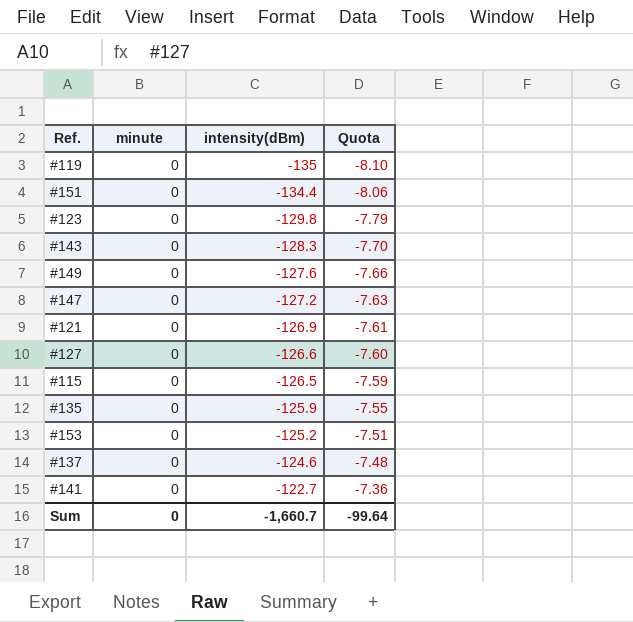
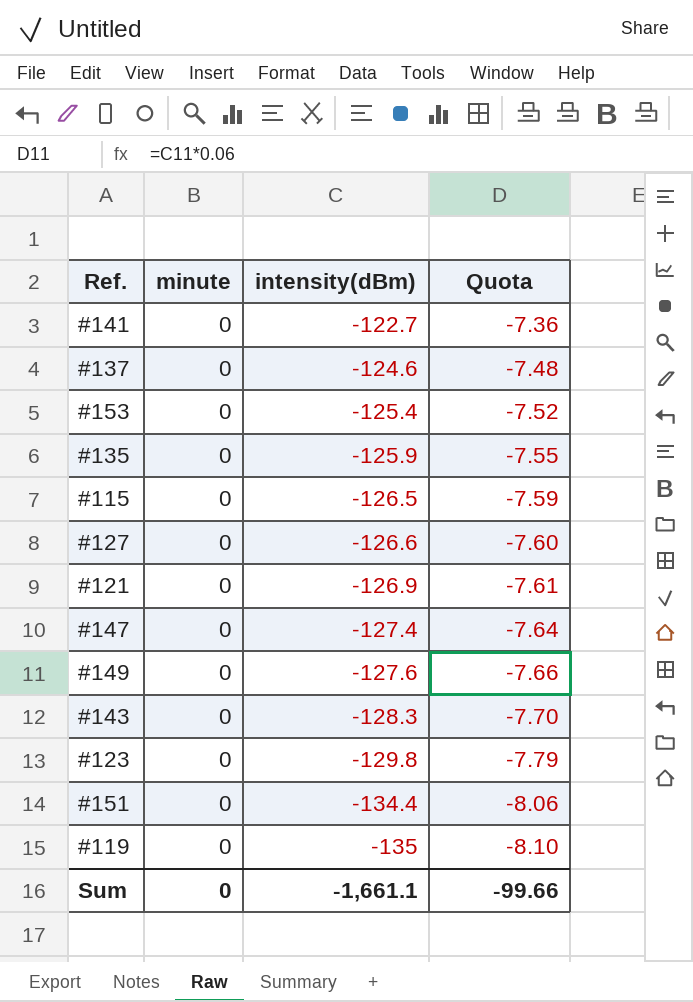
row order: intensity(dBm) ascending -> intensity(dBm) descending
#153 | intensity(dBm): -125.2 -> -125.4
#153 | Quota: -7.51 -> -7.52
#147 | intensity(dBm): -127.2 -> -127.4
#147 | Quota: -7.63 -> -7.64
Sum | intensity(dBm): -1,660.7 -> -1,661.1
Sum | Quota: -99.64 -> -99.66

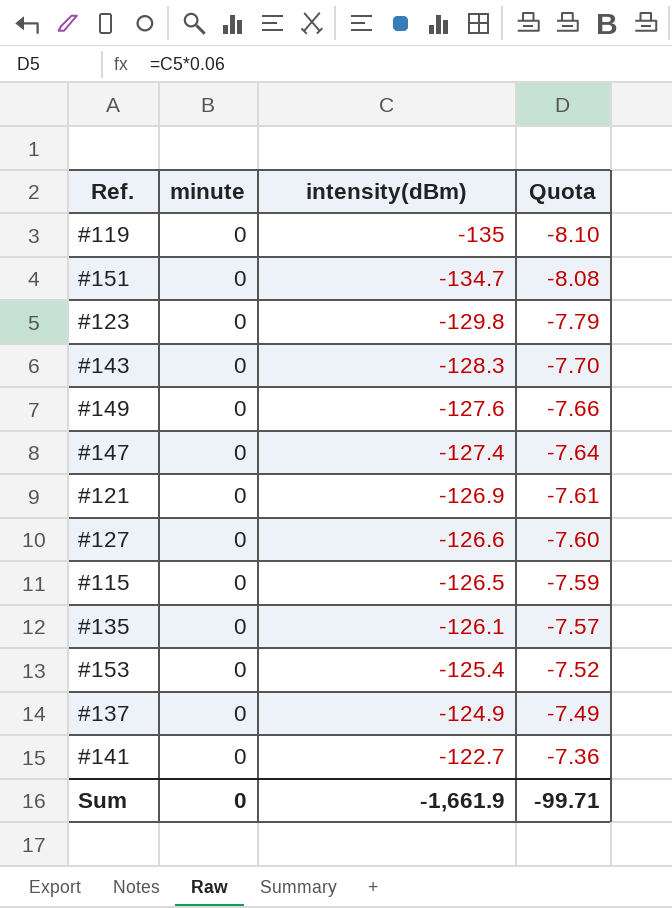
row order: intensity(dBm) descending -> intensity(dBm) ascending
#151 | intensity(dBm): -134.4 -> -134.7
#151 | Quota: -8.06 -> -8.08
#135 | intensity(dBm): -125.9 -> -126.1
#135 | Quota: -7.55 -> -7.57
#137 | intensity(dBm): -124.6 -> -124.9
#137 | Quota: -7.48 -> -7.49
Sum | intensity(dBm): -1,661.1 -> -1,661.9
Sum | Quota: -99.66 -> -99.71

